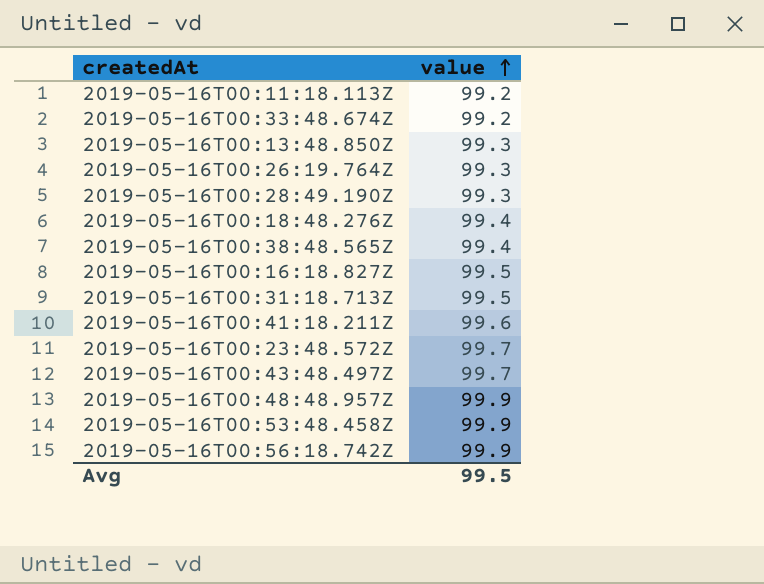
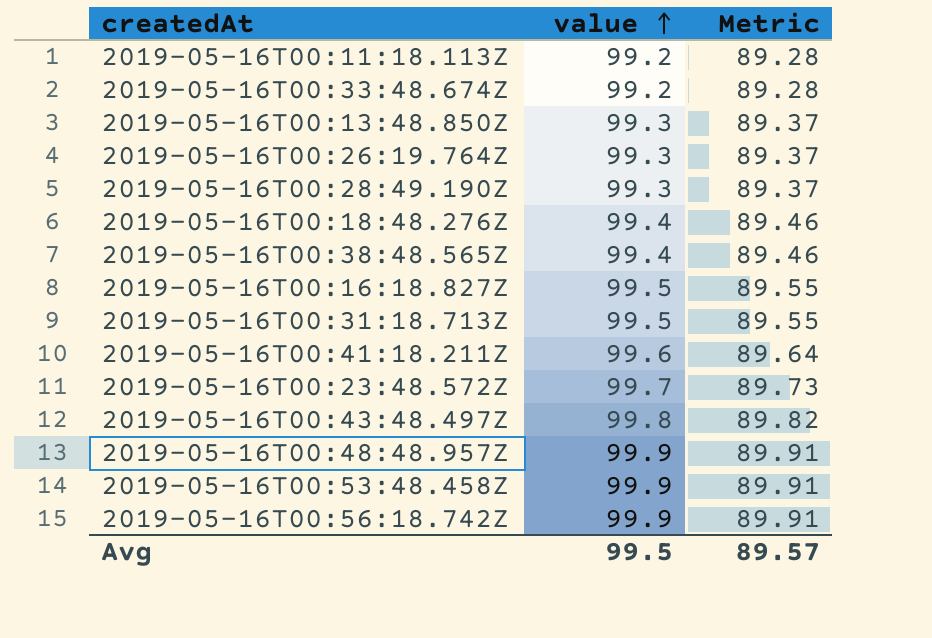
column Metric | formula: none -> [value] * 0.9
2019-05-16T00:43:48.497Z | value: 99.7 -> 99.8

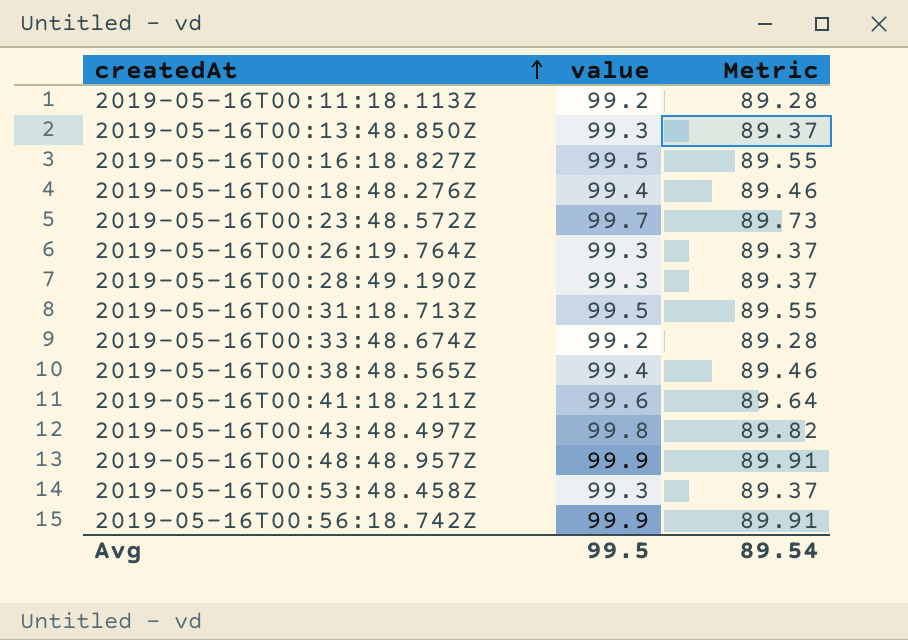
row order: value ascending -> createdAt ascending
2019-05-16T00:53:48.458Z | value: 99.9 -> 99.3
2019-05-16T00:53:48.458Z | Metric: 89.91 -> 89.37
Avg | Metric: 89.57 -> 89.54

